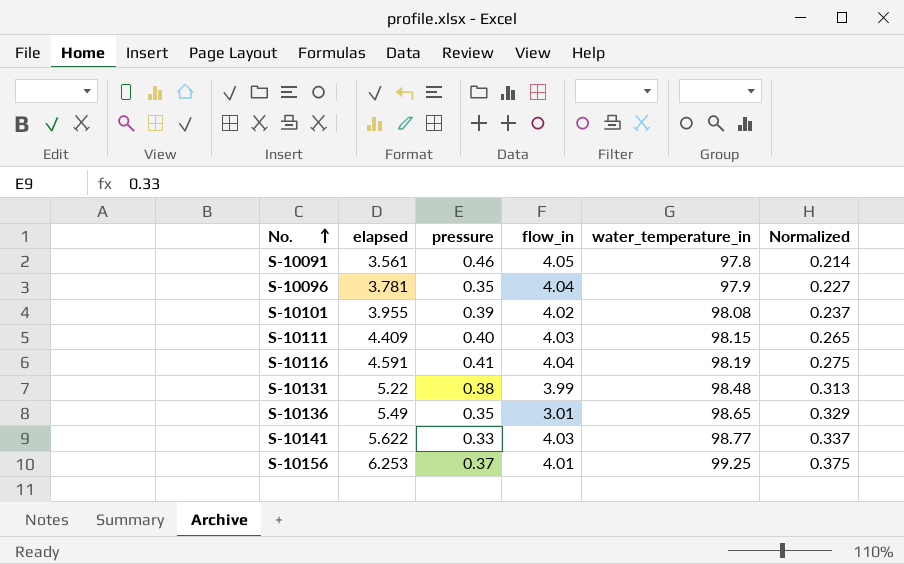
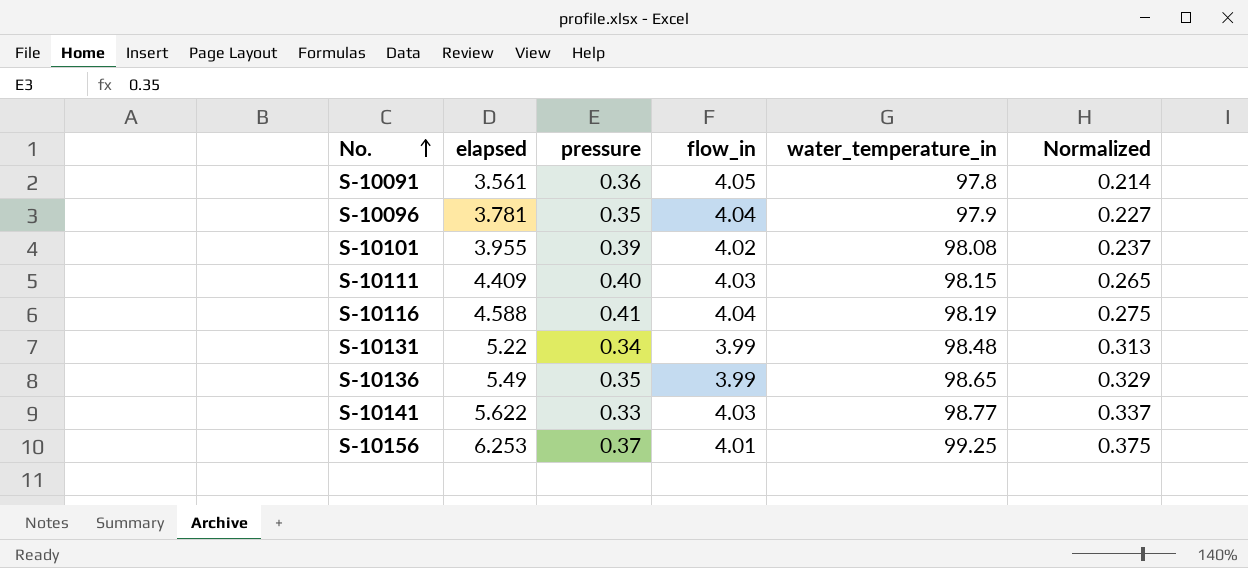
S-10091 | pressure: 0.46 -> 0.36
S-10116 | elapsed: 4.591 -> 4.588
S-10131 | pressure: 0.38 -> 0.34
S-10136 | flow_in: 3.01 -> 3.99

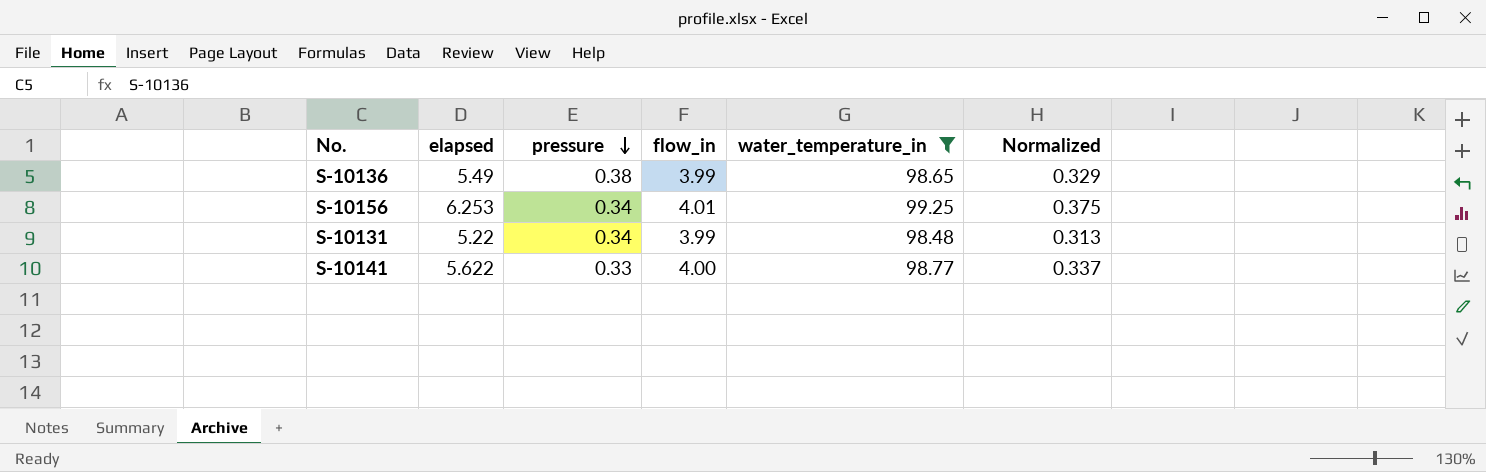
filter: none -> water_temperature_in >= 98.48
row order: No. ascending -> pressure descending
S-10136 | pressure: 0.35 -> 0.38
S-10156 | pressure: 0.37 -> 0.34
S-10141 | flow_in: 4.03 -> 4.00

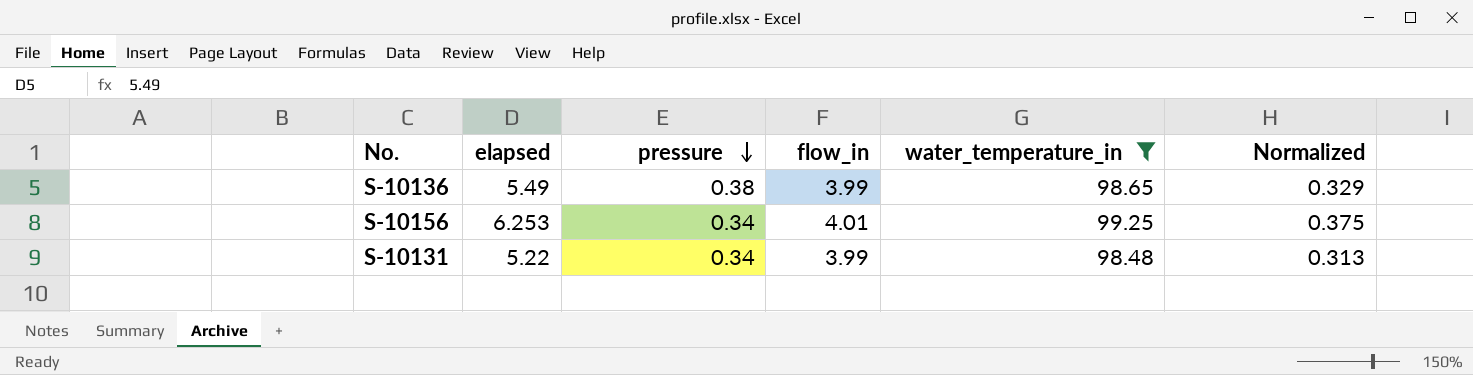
row S-10141: 5.622 | 0.33 | 4.00 | 98.77 | 0.337 -> none

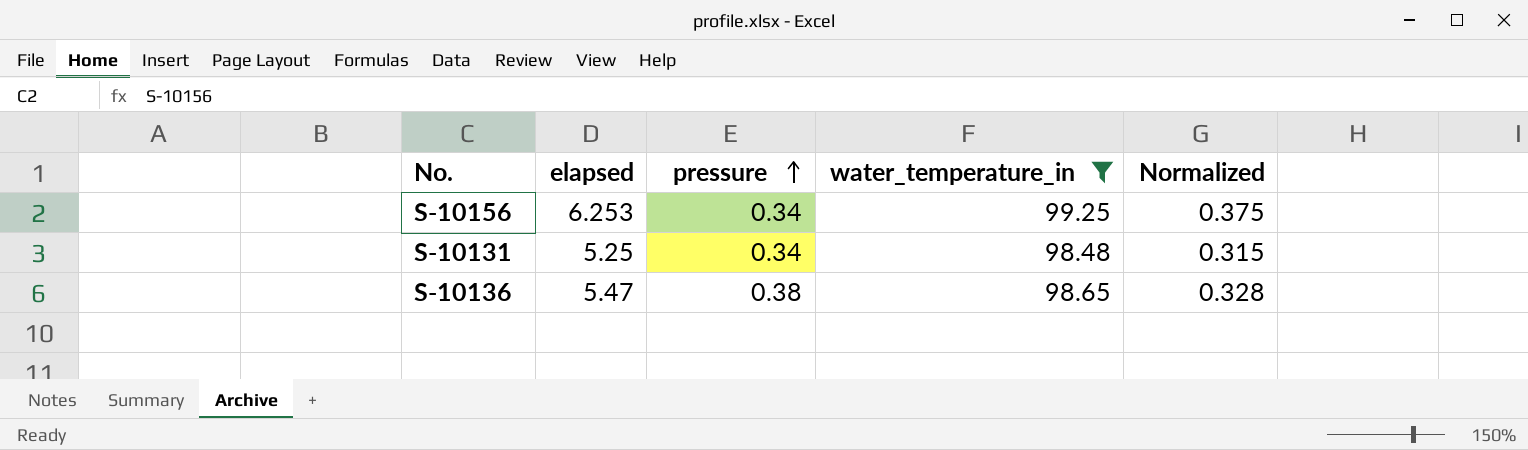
row order: pressure descending -> pressure ascending
column flow_in | position: 4 -> none
S-10131 | elapsed: 5.22 -> 5.25
S-10131 | Normalized: 0.313 -> 0.315
S-10136 | elapsed: 5.49 -> 5.47
S-10136 | Normalized: 0.329 -> 0.328

